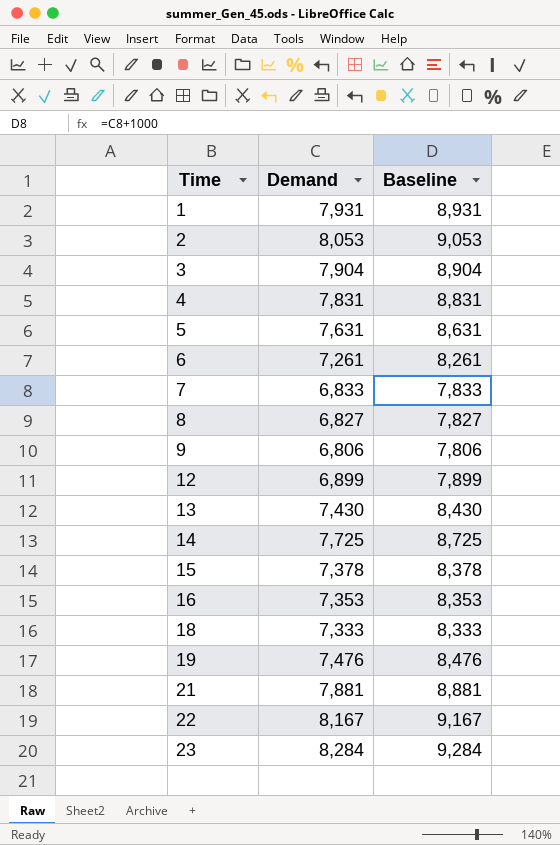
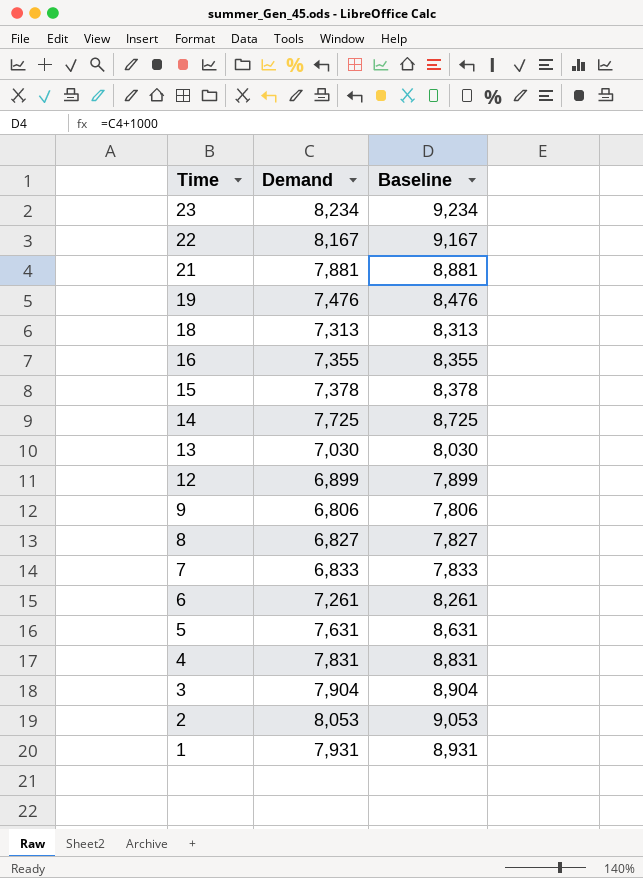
row order: Time ascending -> Time descending
23 | Demand: 8,284 -> 8,234
23 | Baseline: 9,284 -> 9,234
18 | Demand: 7,333 -> 7,313
18 | Baseline: 8,333 -> 8,313
16 | Demand: 7,353 -> 7,355
16 | Baseline: 8,353 -> 8,355
13 | Demand: 7,430 -> 7,030
13 | Baseline: 8,430 -> 8,030

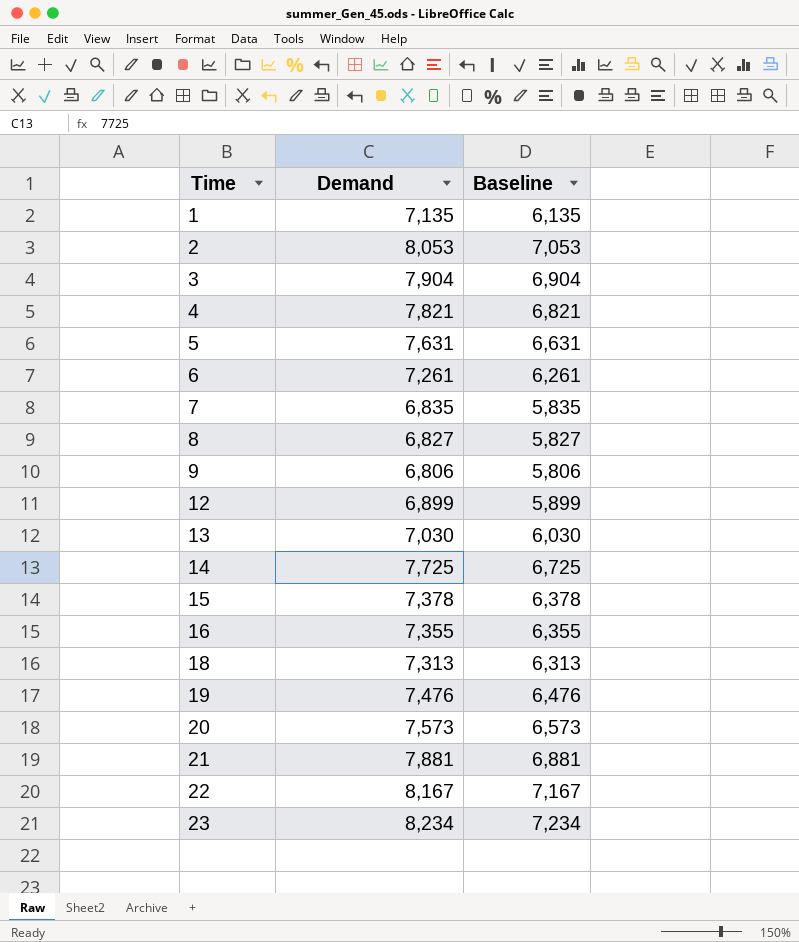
row order: Time descending -> Time ascending
column Baseline | formula: [Demand] + 1000 -> [Demand] - 1000
1 | Demand: 7,931 -> 7,135
4 | Demand: 7,831 -> 7,821
7 | Demand: 6,833 -> 6,835
row 20: none -> 7,573 | 6,573

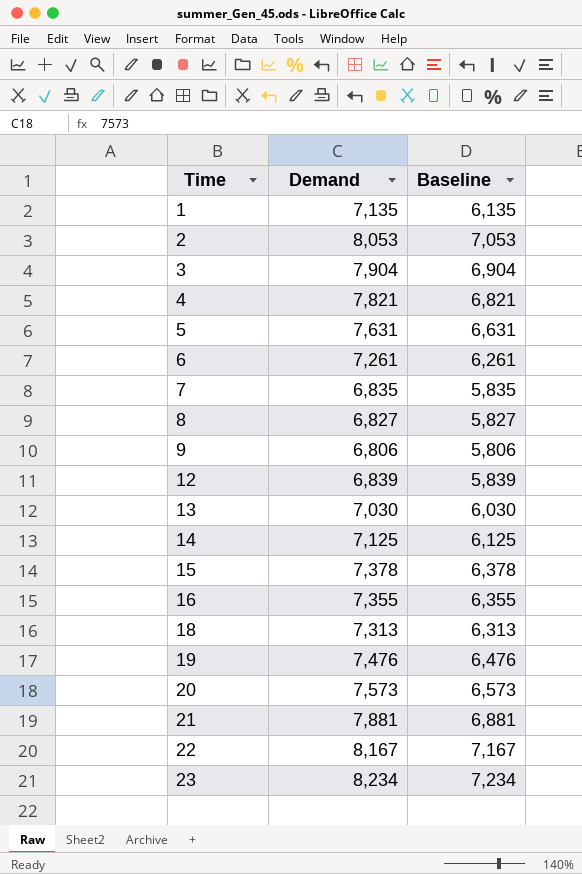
12 | Demand: 6,899 -> 6,839
12 | Baseline: 5,899 -> 5,839
14 | Demand: 7,725 -> 7,125
14 | Baseline: 6,725 -> 6,125

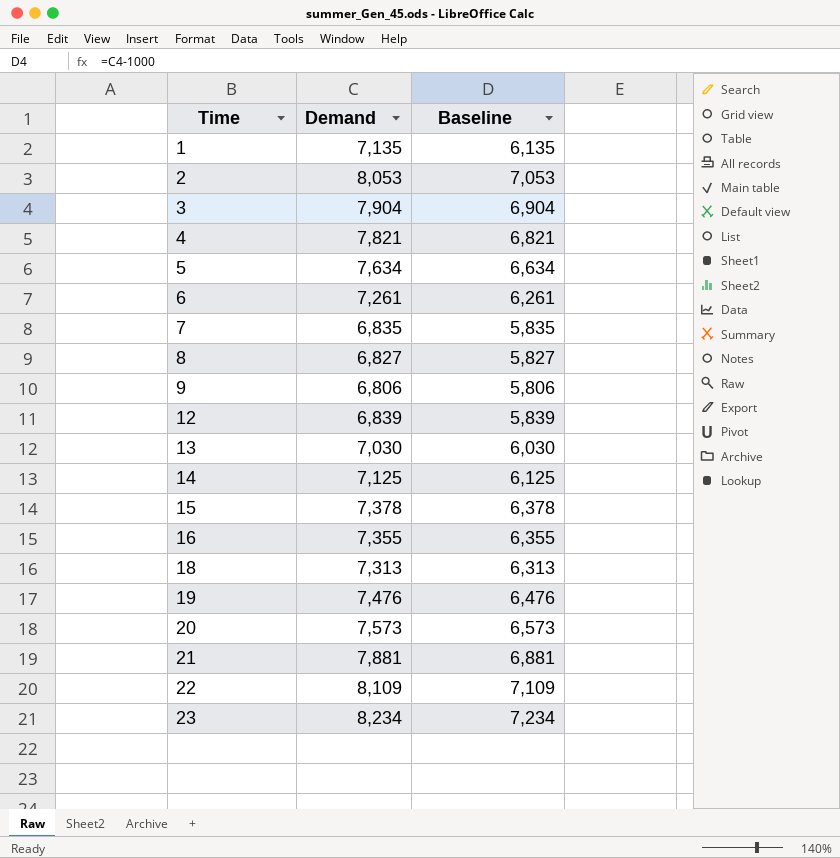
5 | Demand: 7,631 -> 7,634
5 | Baseline: 6,631 -> 6,634
22 | Demand: 8,167 -> 8,109
22 | Baseline: 7,167 -> 7,109

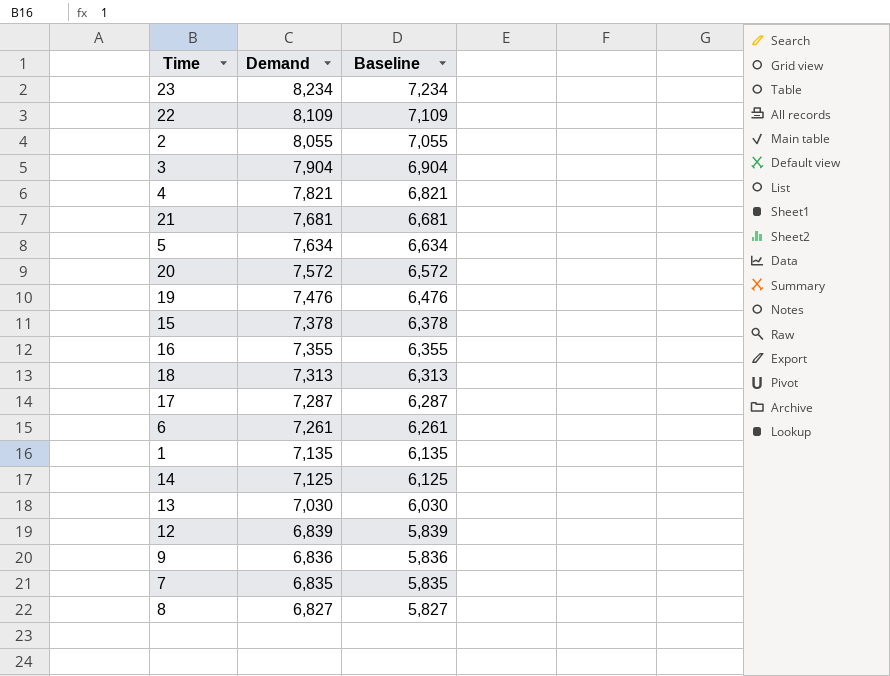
row order: Time ascending -> Demand descending
2 | Demand: 8,053 -> 8,055
2 | Baseline: 7,053 -> 7,055
21 | Demand: 7,881 -> 7,681
21 | Baseline: 6,881 -> 6,681
20 | Demand: 7,573 -> 7,572
20 | Baseline: 6,573 -> 6,572
row 17: none -> 7,287 | 6,287
9 | Demand: 6,806 -> 6,836
9 | Baseline: 5,806 -> 5,836

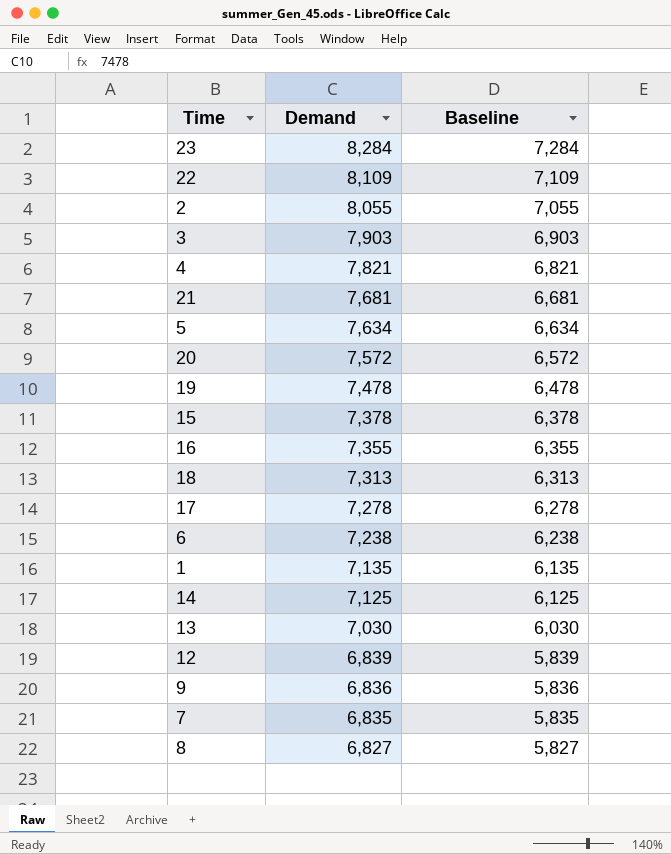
23 | Demand: 8,234 -> 8,284
23 | Baseline: 7,234 -> 7,284
3 | Demand: 7,904 -> 7,903
3 | Baseline: 6,904 -> 6,903
19 | Demand: 7,476 -> 7,478
19 | Baseline: 6,476 -> 6,478
17 | Demand: 7,287 -> 7,278
17 | Baseline: 6,287 -> 6,278
6 | Demand: 7,261 -> 7,238
6 | Baseline: 6,261 -> 6,238

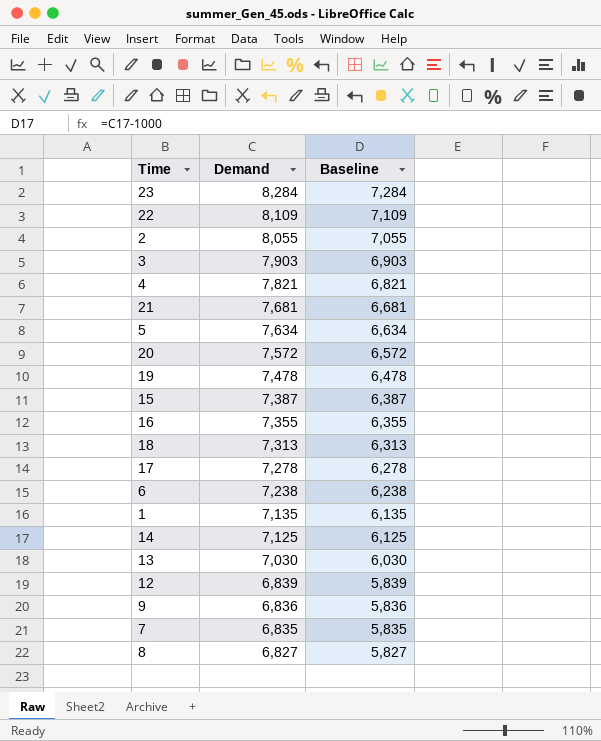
15 | Demand: 7,378 -> 7,387
15 | Baseline: 6,378 -> 6,387

